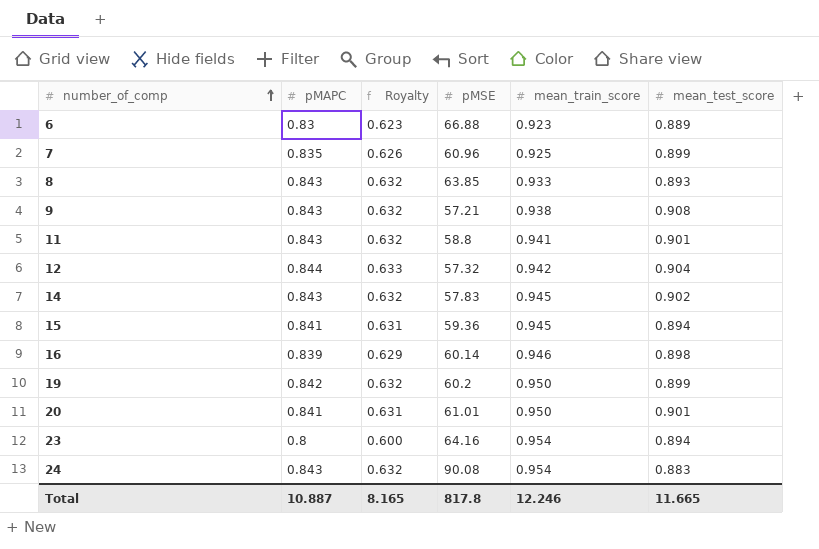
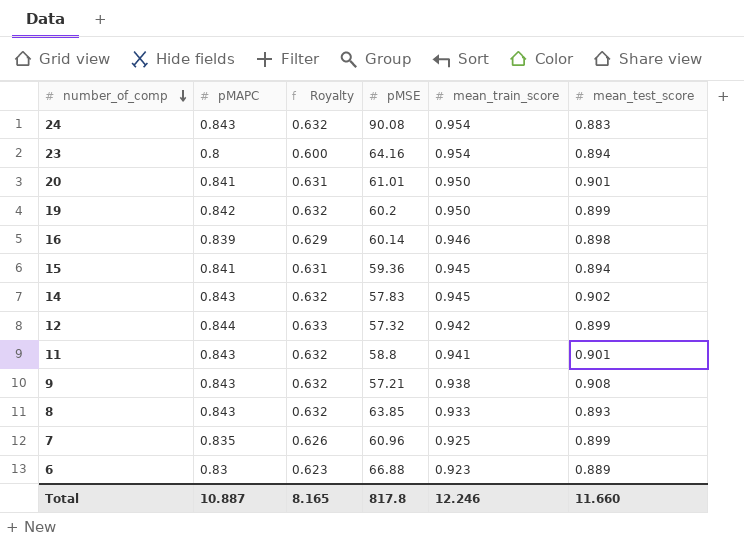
row order: number_of_comp ascending -> number_of_comp descending
12 | mean_test_score: 0.904 -> 0.899
Total | mean_test_score: 11.665 -> 11.660

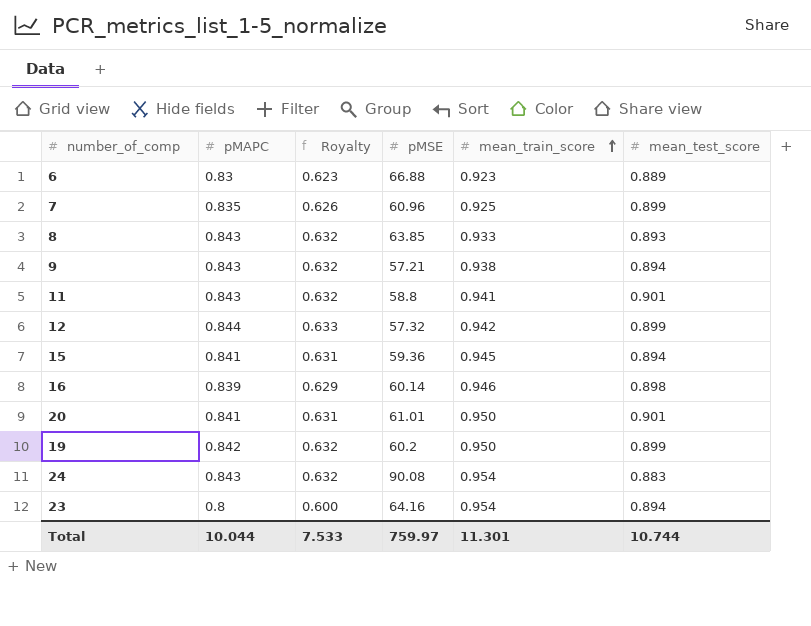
row order: number_of_comp descending -> mean_train_score ascending
row 14: 0.843 | 0.632 | 57.83 | 0.945 | 0.902 -> none
9 | mean_test_score: 0.908 -> 0.894
Total | pMAPC: 10.887 -> 10.044
Total | Royalty: 8.165 -> 7.533
Total | pMSE: 817.8 -> 759.97
Total | mean_train_score: 12.246 -> 11.301
Total | mean_test_score: 11.660 -> 10.744

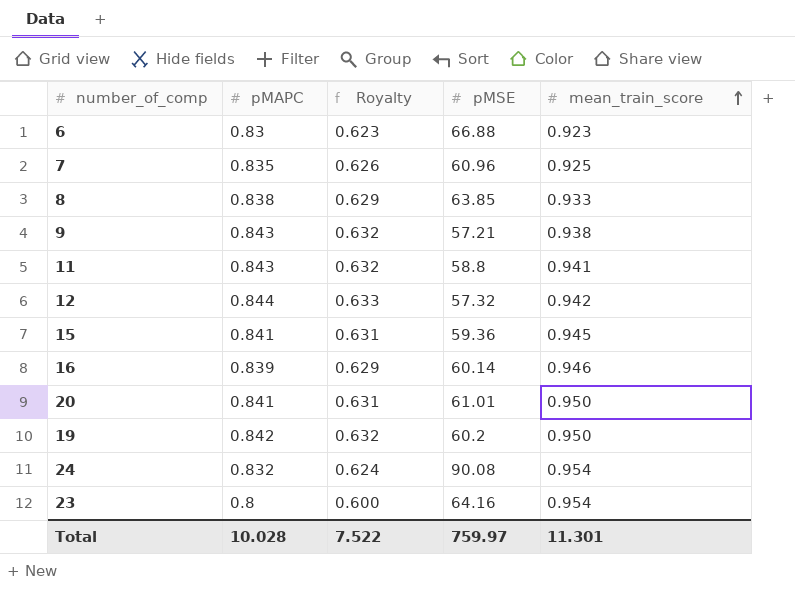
column mean_test_score | position: 6 -> none
8 | pMAPC: 0.843 -> 0.838
8 | Royalty: 0.632 -> 0.629
24 | pMAPC: 0.843 -> 0.832
24 | Royalty: 0.632 -> 0.624
Total | pMAPC: 10.044 -> 10.028
Total | Royalty: 7.533 -> 7.522

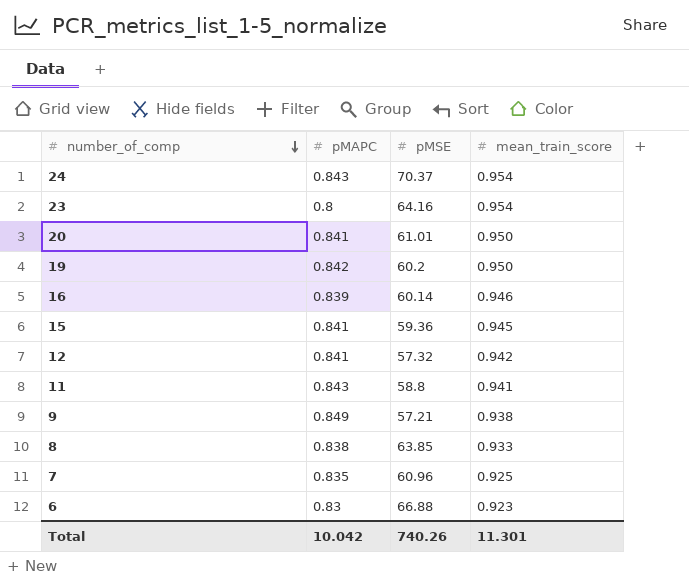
row order: mean_train_score ascending -> number_of_comp descending
column Royalty | formula: [pMAPC] * 0.75 -> none
24 | pMAPC: 0.832 -> 0.843
24 | pMSE: 90.08 -> 70.37
12 | pMAPC: 0.844 -> 0.841
9 | pMAPC: 0.843 -> 0.849
Total | pMAPC: 10.028 -> 10.042
Total | pMSE: 759.97 -> 740.26

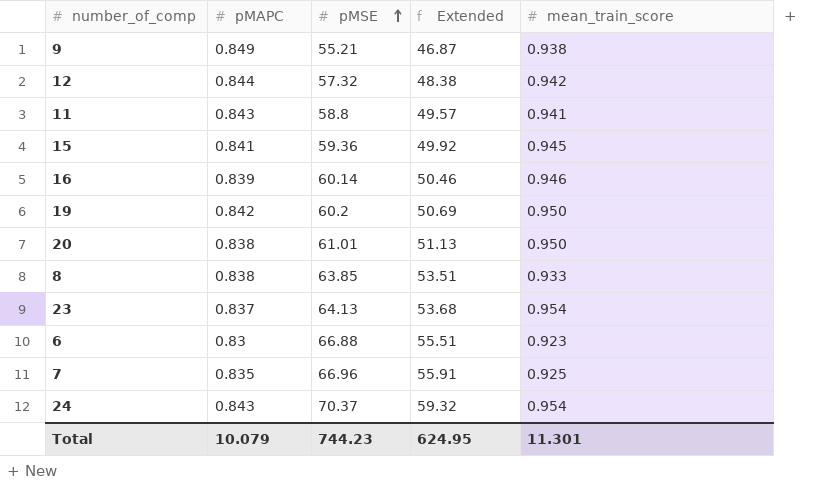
row order: number_of_comp descending -> pMSE ascending
column Extended | formula: none -> [pMAPC] * [pMSE]
9 | pMSE: 57.21 -> 55.21
12 | pMAPC: 0.841 -> 0.844
20 | pMAPC: 0.841 -> 0.838
23 | pMAPC: 0.8 -> 0.837
23 | pMSE: 64.16 -> 64.13
7 | pMSE: 60.96 -> 66.96
Total | pMAPC: 10.042 -> 10.079
Total | pMSE: 740.26 -> 744.23

